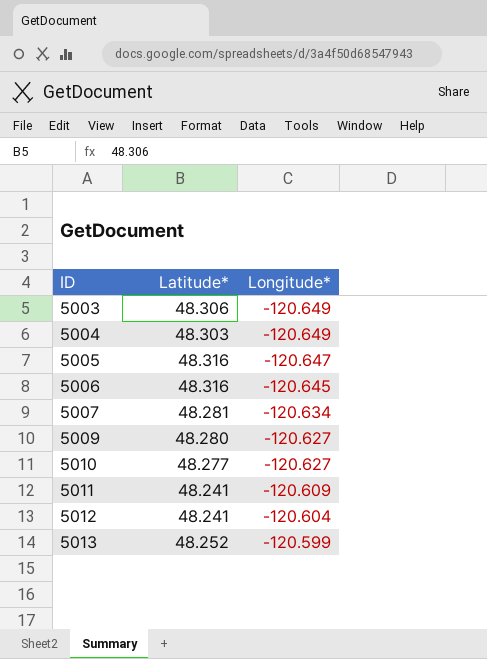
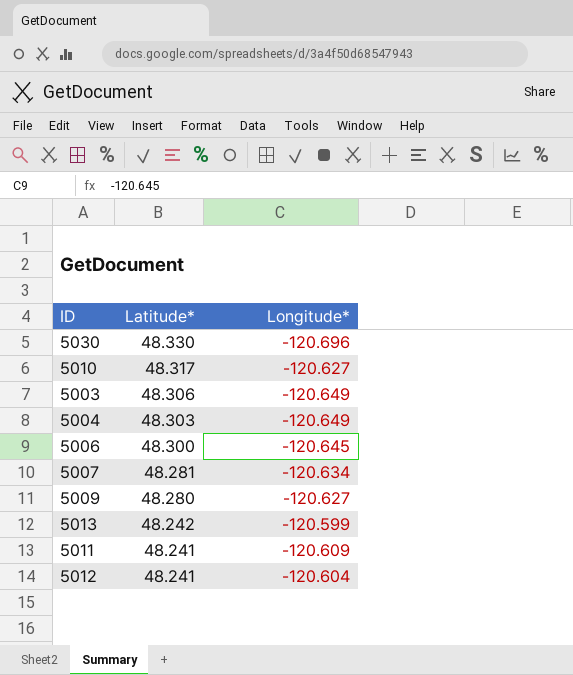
row order: ID ascending -> Latitude* descending
row 5005: 48.316 | -120.647 -> none
row 5030: none -> 48.330 | -120.696
5010 | Latitude*: 48.277 -> 48.317
5006 | Latitude*: 48.316 -> 48.300
5013 | Latitude*: 48.252 -> 48.242

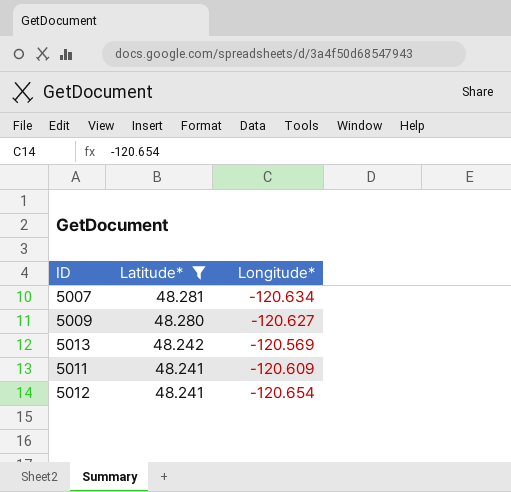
filter: none -> Latitude* <= 48.281
5013 | Longitude*: -120.599 -> -120.569
5012 | Longitude*: -120.604 -> -120.654

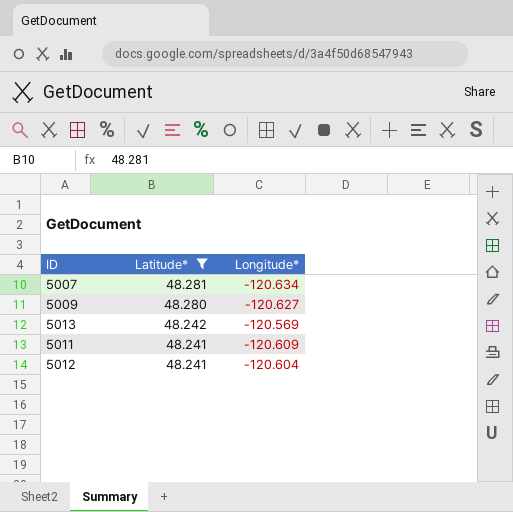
5012 | Longitude*: -120.654 -> -120.604

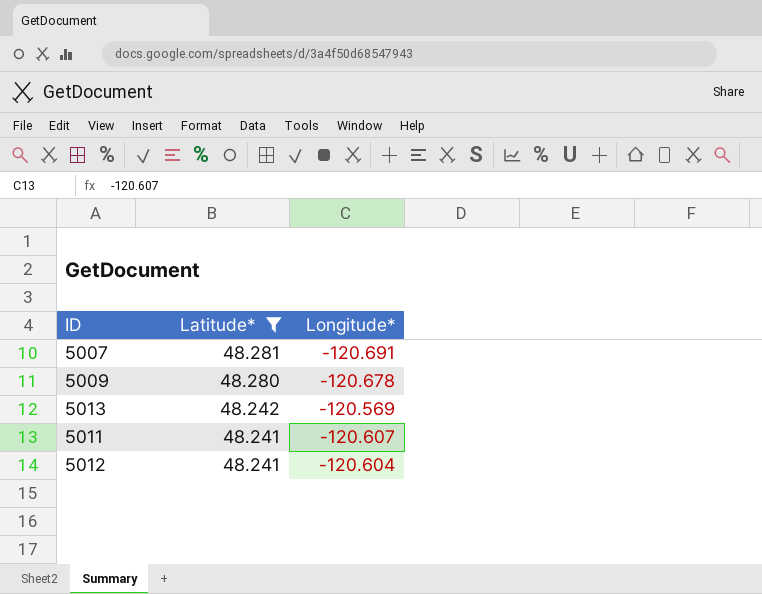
5007 | Longitude*: -120.634 -> -120.691
5009 | Longitude*: -120.627 -> -120.678
5011 | Longitude*: -120.609 -> -120.607

